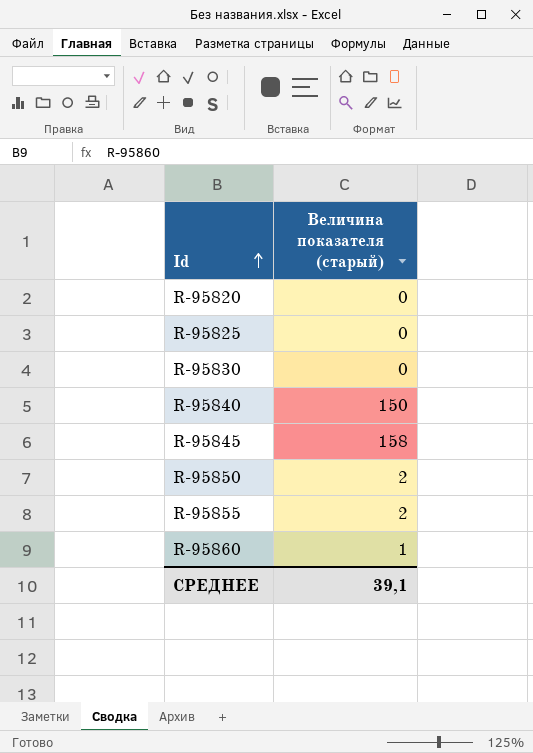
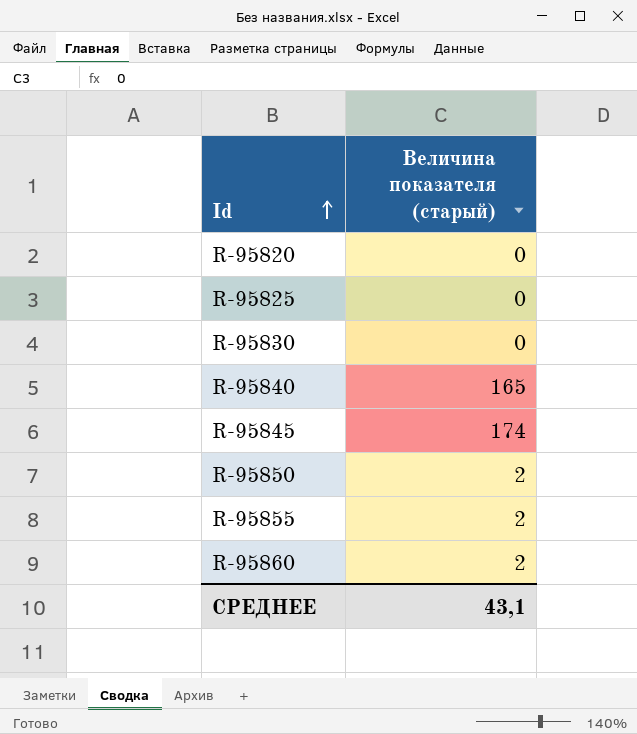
R-95840 | Величина показателя (старый): 150 -> 165
R-95845 | Величина показателя (старый): 158 -> 174
R-95860 | Величина показателя (старый): 1 -> 2
СРЕДНЕЕ | Величина показателя (старый): 39,1 -> 43,1

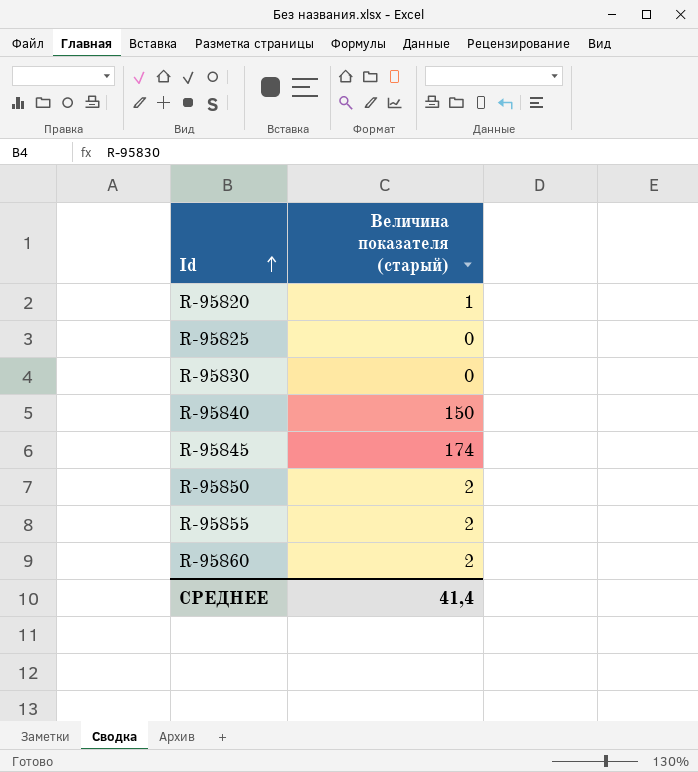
R-95820 | Величина показателя (старый): 0 -> 1
R-95840 | Величина показателя (старый): 165 -> 150
СРЕДНЕЕ | Величина показателя (старый): 43,1 -> 41,4

